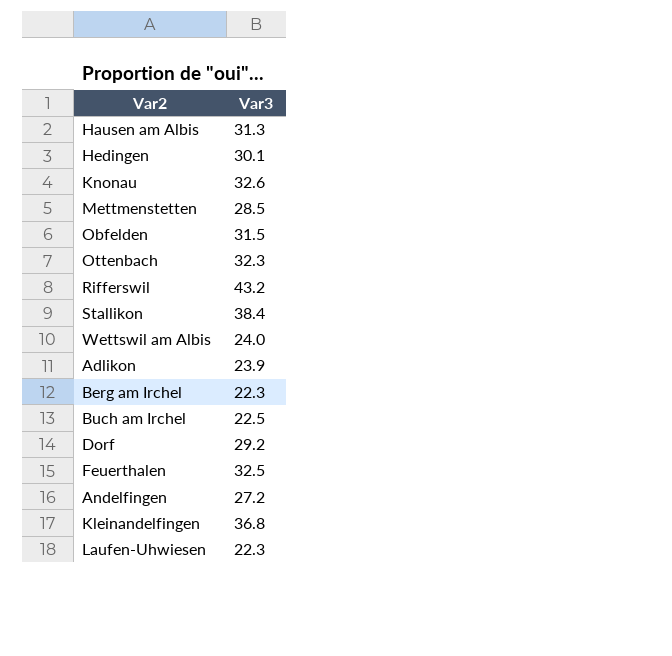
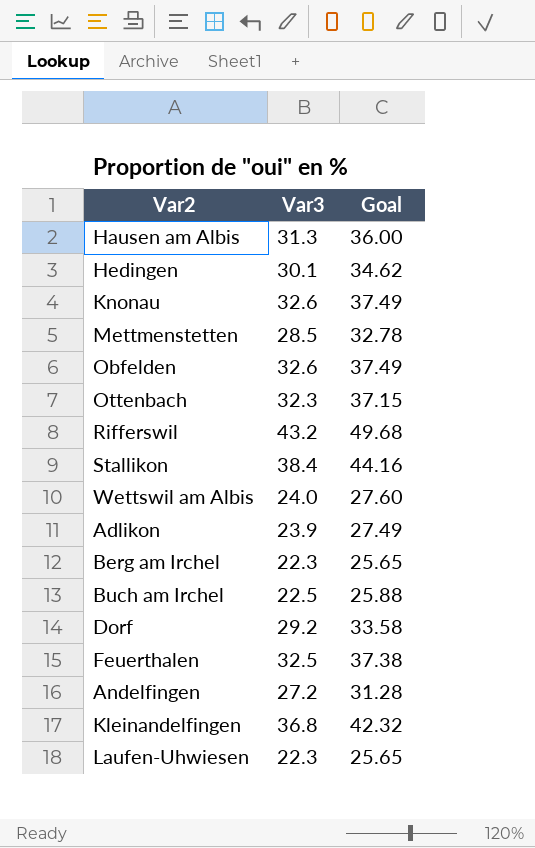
column Goal | formula: none -> [Var3] * 1.15
Obfelden | Var3: 31.5 -> 32.6

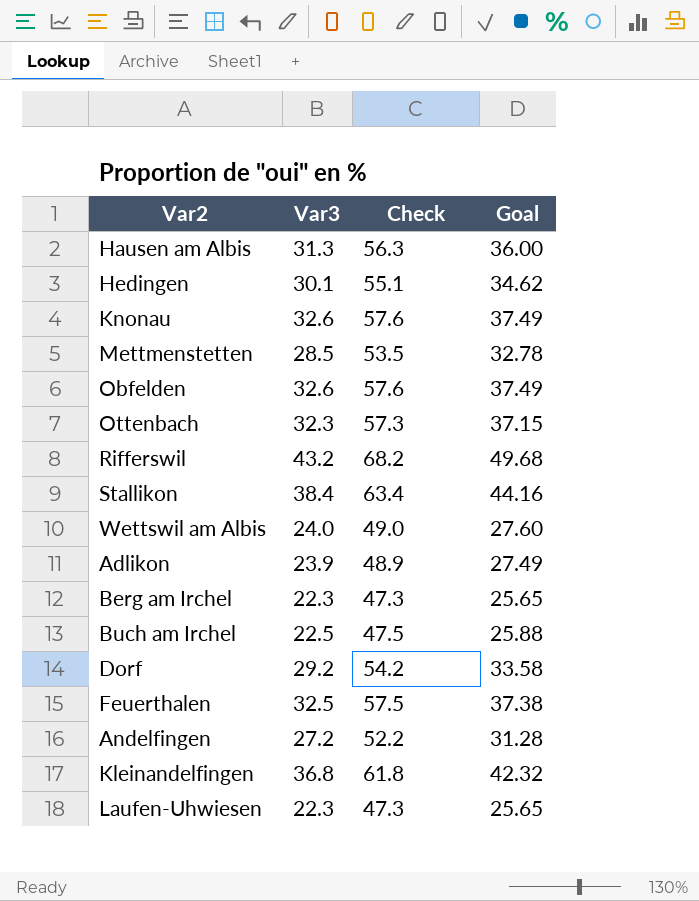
column Check | formula: none -> [Var3] + 25

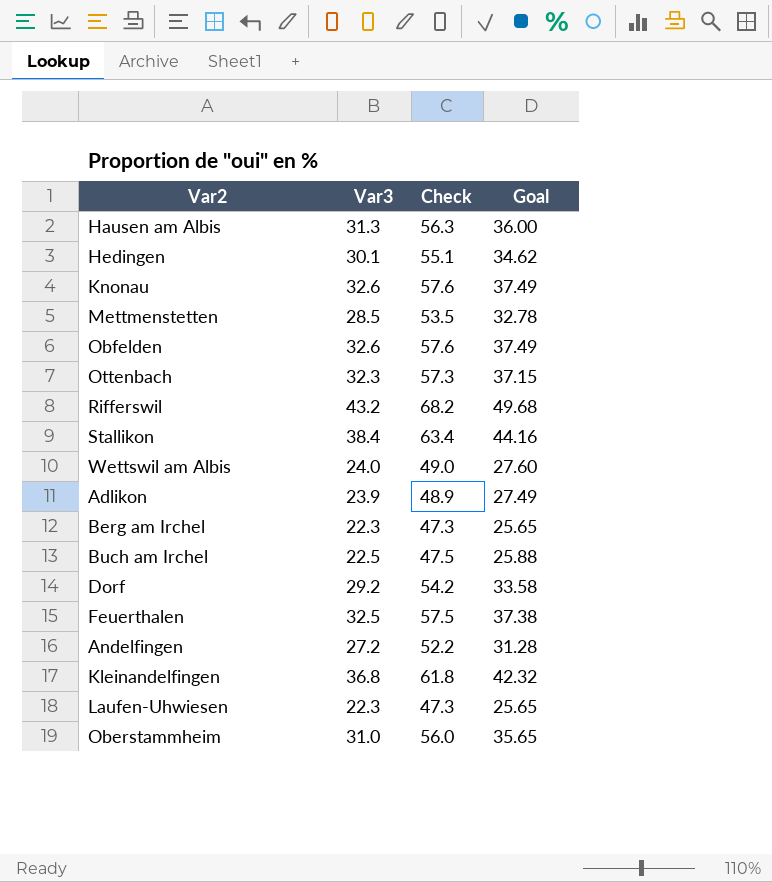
row Oberstammheim: none -> 31.0 | 56.0 | 35.65

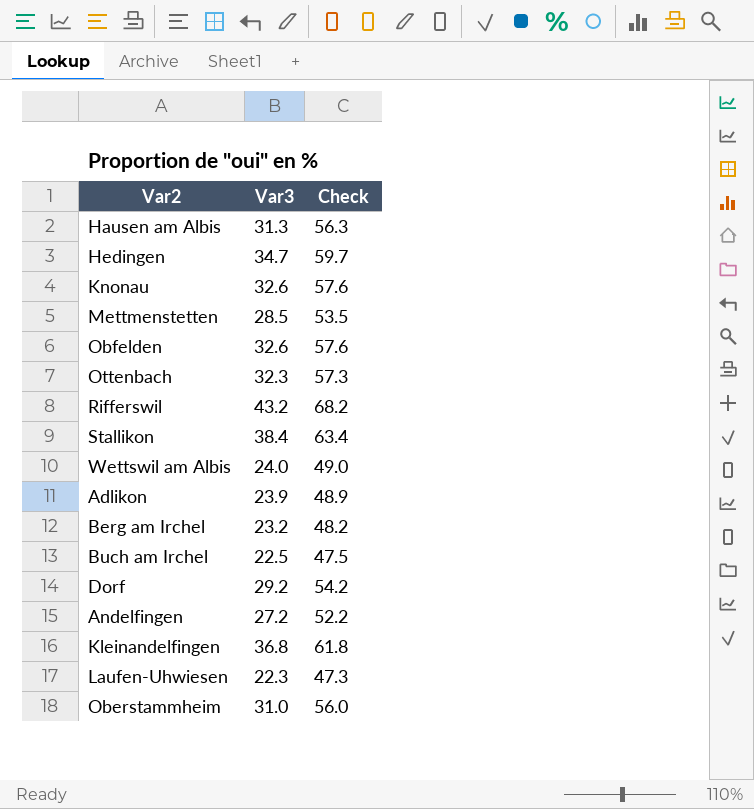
column Goal | formula: [Var3] * 1.15 -> none
row Feuerthalen: 32.5 | 57.5 | 37.38 -> none
Hedingen | Var3: 30.1 -> 34.7
Hedingen | Check: 55.1 -> 59.7
Berg am Irchel | Var3: 22.3 -> 23.2
Berg am Irchel | Check: 47.3 -> 48.2

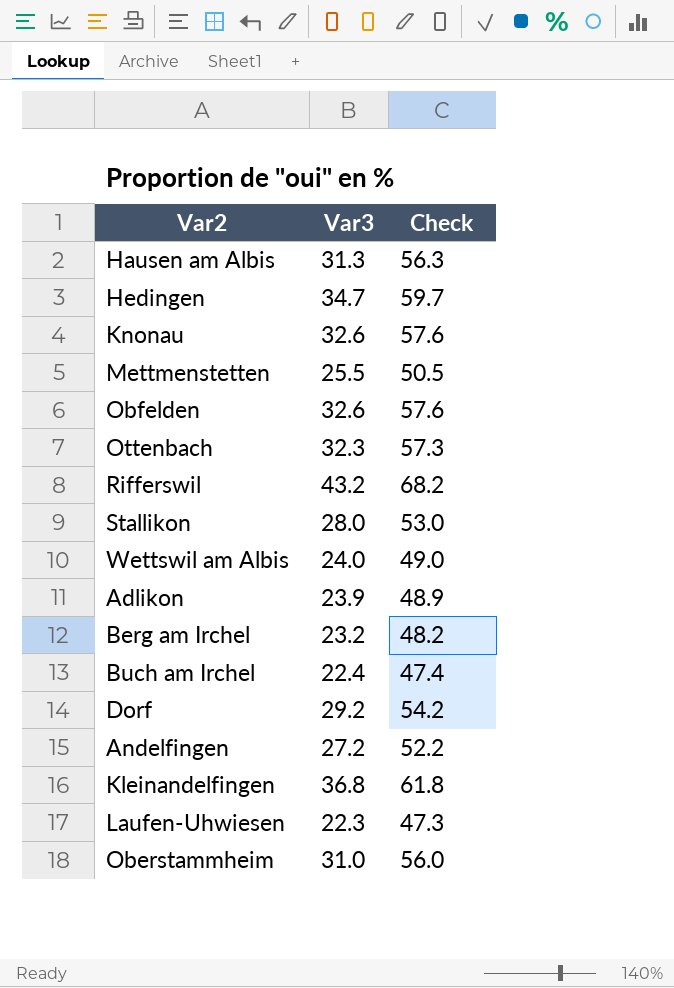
Mettmenstetten | Var3: 28.5 -> 25.5
Mettmenstetten | Check: 53.5 -> 50.5
Stallikon | Var3: 38.4 -> 28.0
Stallikon | Check: 63.4 -> 53.0
Buch am Irchel | Var3: 22.5 -> 22.4
Buch am Irchel | Check: 47.5 -> 47.4

